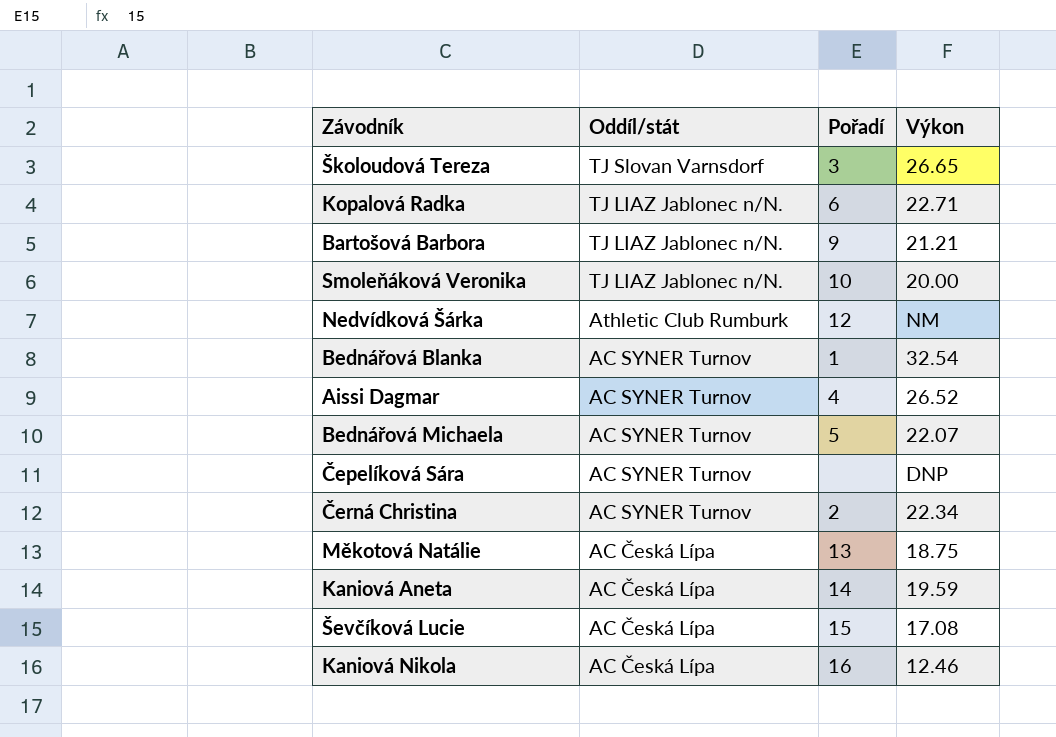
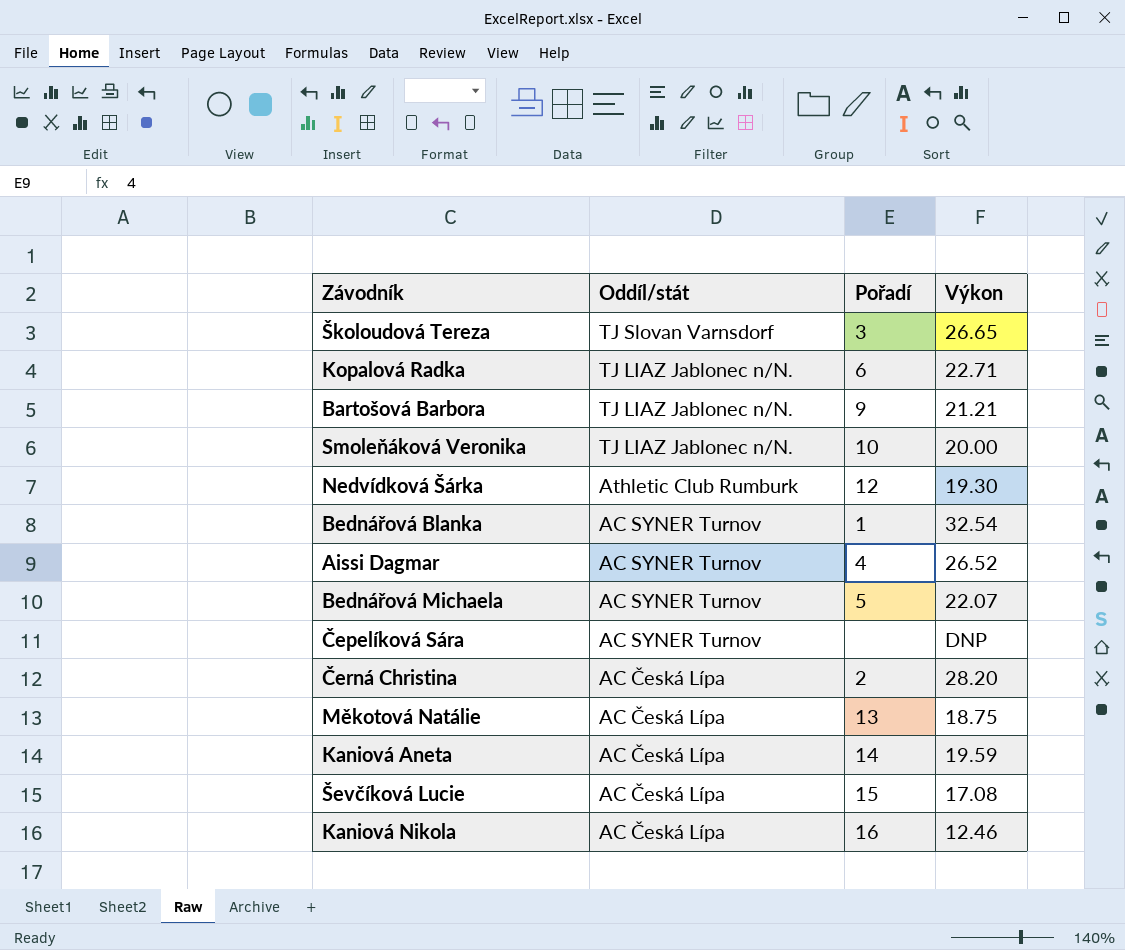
Nedvídková Šárka | Výkon: NM -> 19.30
Černá Christina | Oddíl/stát: AC SYNER Turnov -> AC Česká Lípa
Černá Christina | Výkon: 22.34 -> 28.20

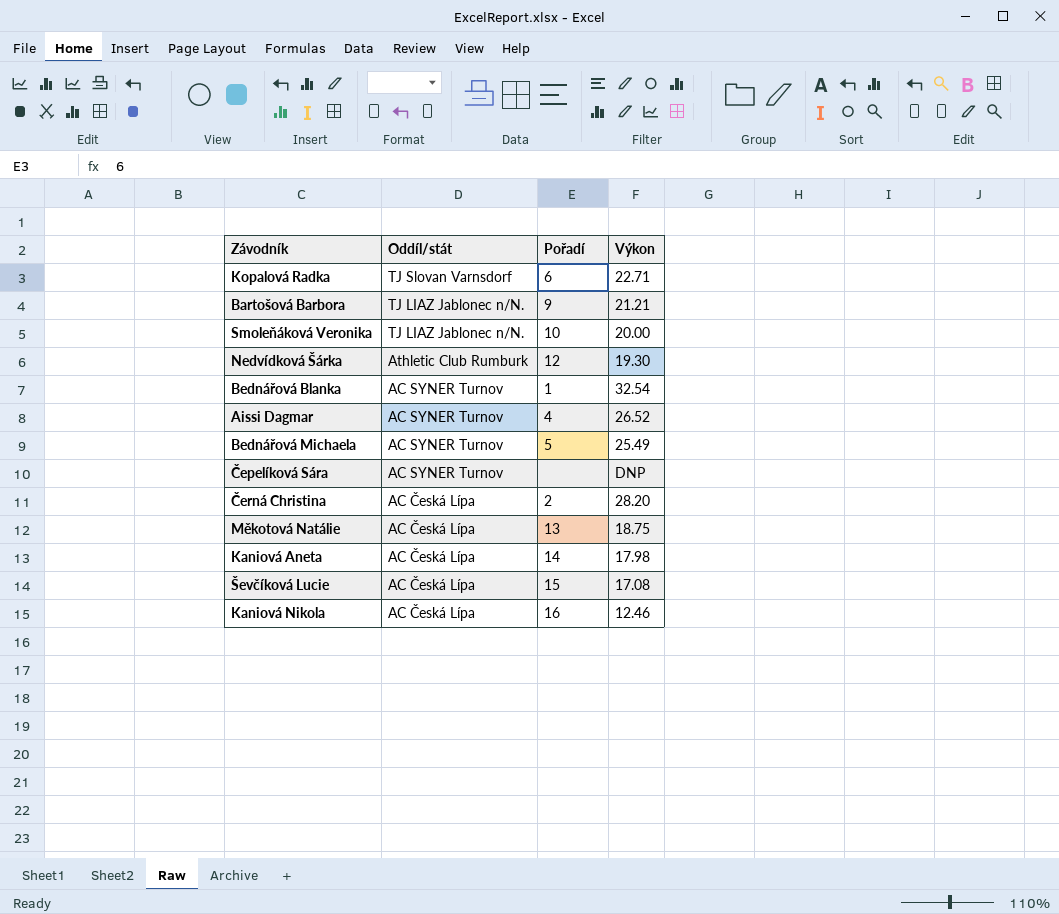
row Školoudová Tereza: TJ Slovan Varnsdorf | 3 | 26.65 -> none
Kopalová Radka | Oddíl/stát: TJ LIAZ Jablonec n/N. -> TJ Slovan Varnsdorf
Bednářová Michaela | Výkon: 22.07 -> 25.49
Kaniová Aneta | Výkon: 19.59 -> 17.98

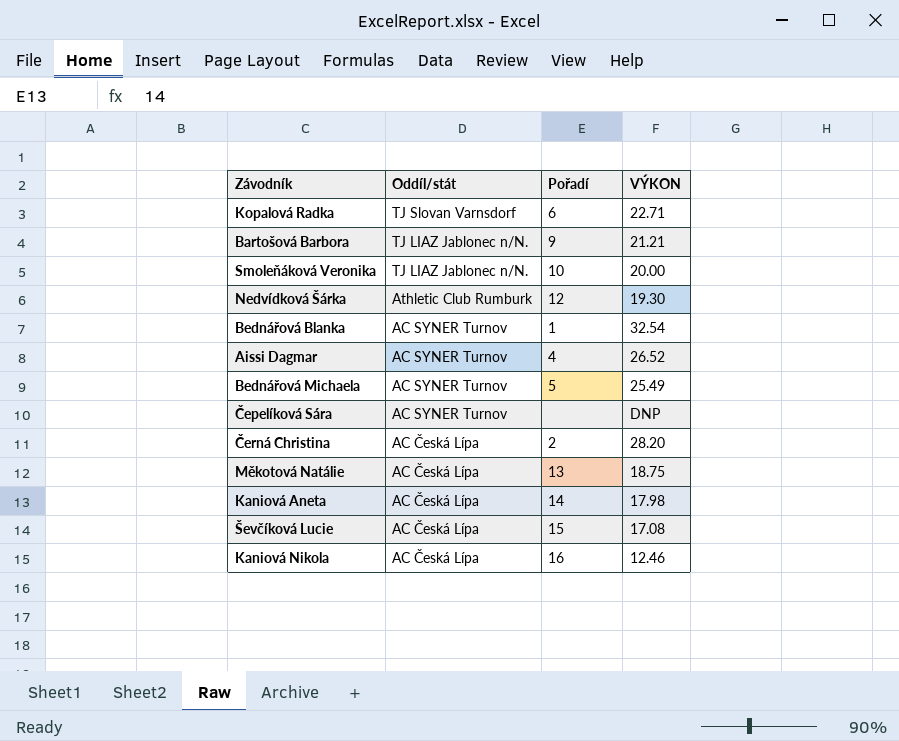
column name: Výkon -> VÝKON

